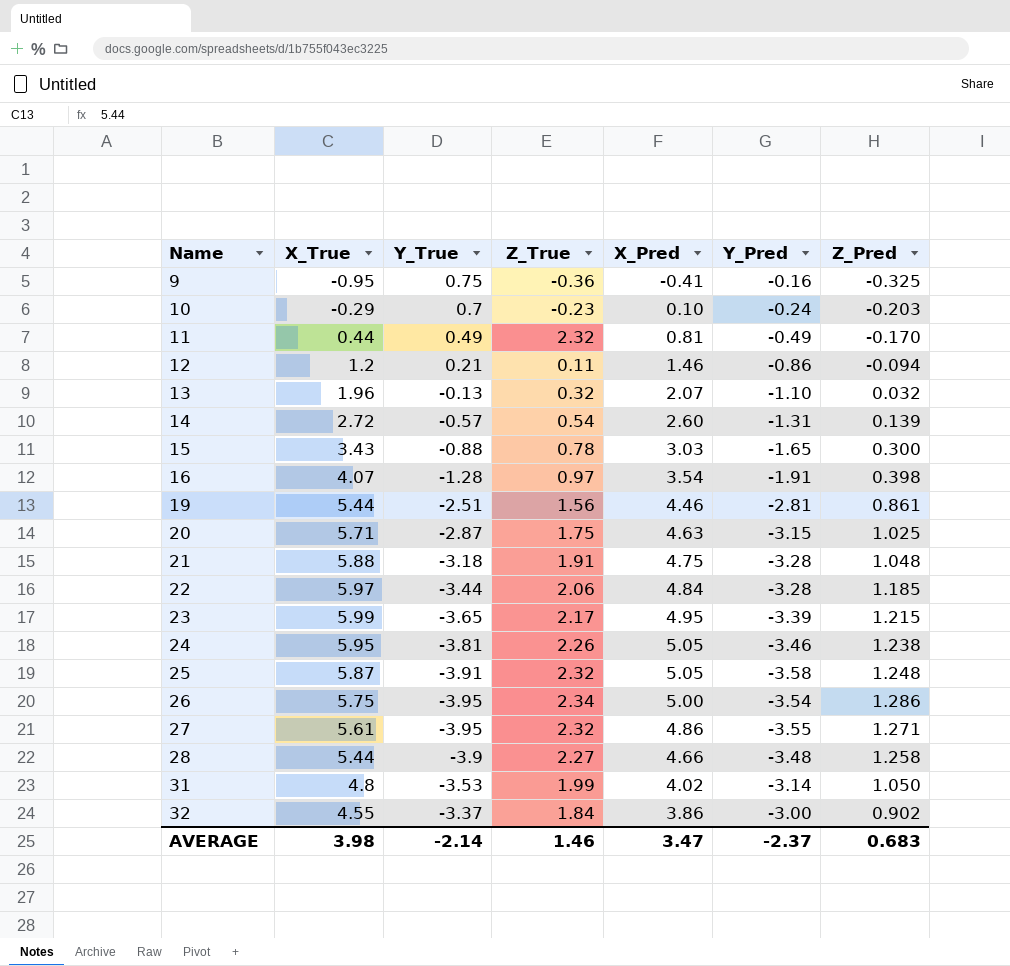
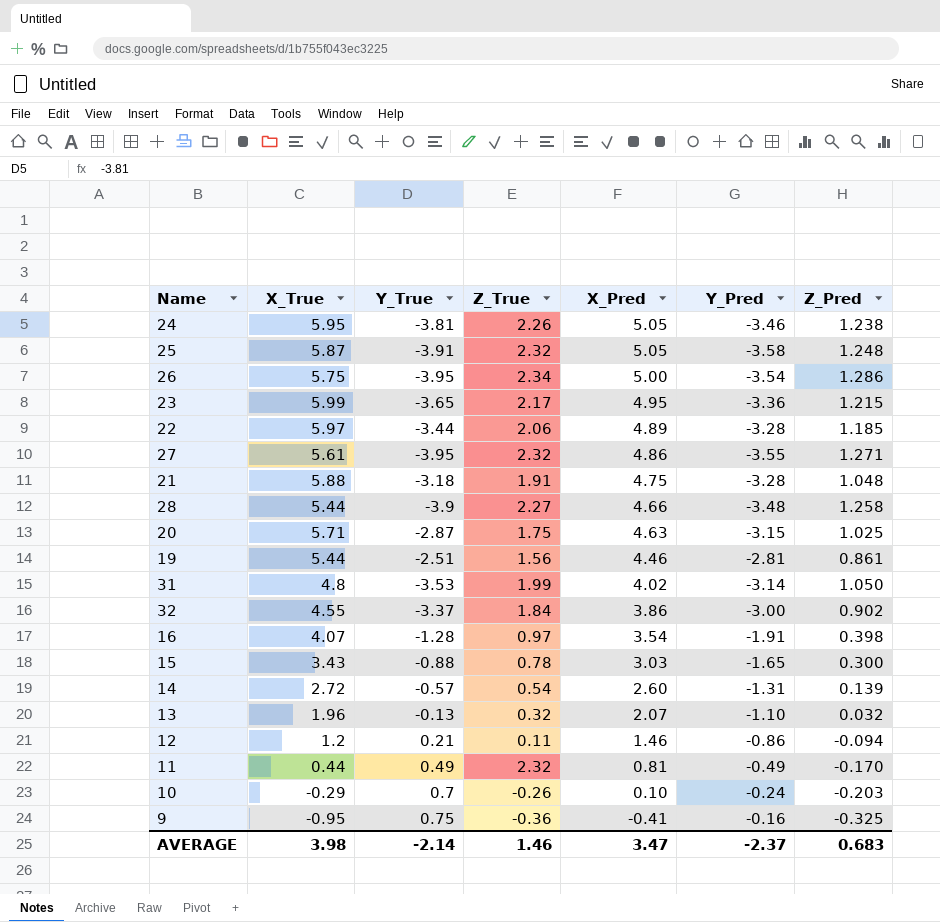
row order: Name ascending -> X_Pred descending
23 | Y_Pred: -3.39 -> -3.36
22 | X_Pred: 4.84 -> 4.89
10 | Z_True: -0.23 -> -0.26

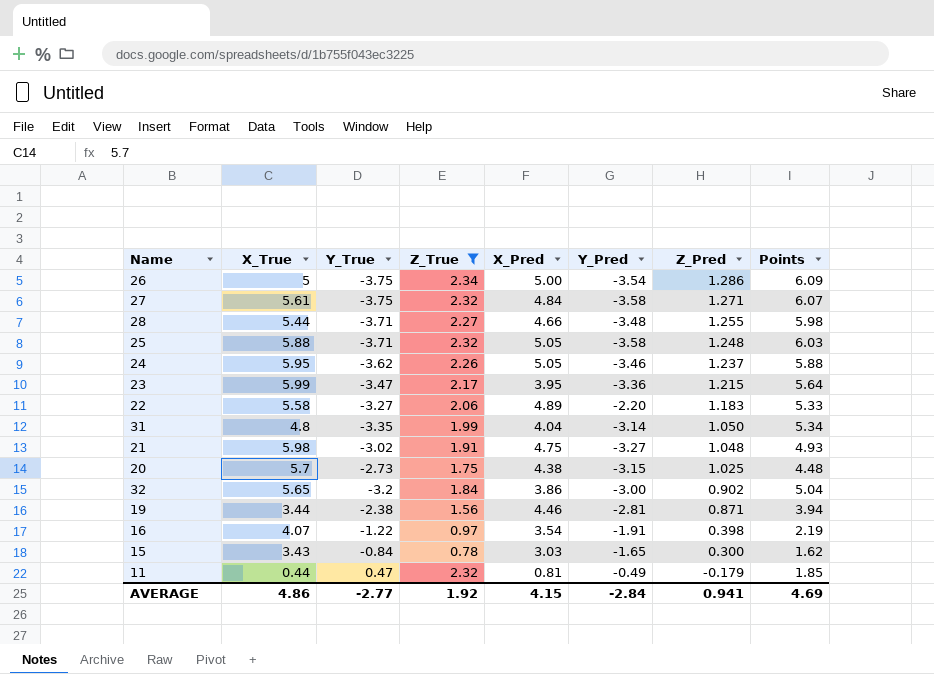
filter: none -> Z_True >= 0.78
row order: X_Pred descending -> Z_Pred descending
column Points | formula: none -> [Z_True] - [Y_True]
26 | X_True: 5.75 -> 5
26 | Y_True: -3.95 -> -3.75
27 | Y_True: -3.95 -> -3.75
27 | X_Pred: 4.86 -> 4.84
27 | Y_Pred: -3.55 -> -3.58
28 | Y_True: -3.9 -> -3.71
28 | Z_Pred: 1.258 -> 1.255
25 | X_True: 5.87 -> 5.88
25 | Y_True: -3.91 -> -3.71
24 | Y_True: -3.81 -> -3.62
24 | Z_Pred: 1.238 -> 1.237
23 | Y_True: -3.65 -> -3.47
23 | X_Pred: 4.95 -> 3.95
22 | X_True: 5.97 -> 5.58
22 | Y_True: -3.44 -> -3.27
22 | Y_Pred: -3.28 -> -2.20
22 | Z_Pred: 1.185 -> 1.183
31 | Y_True: -3.53 -> -3.35
31 | X_Pred: 4.02 -> 4.04
21 | X_True: 5.88 -> 5.98
21 | Y_True: -3.18 -> -3.02
21 | Y_Pred: -3.28 -> -3.27
20 | X_True: 5.71 -> 5.7
20 | Y_True: -2.87 -> -2.73
20 | X_Pred: 4.63 -> 4.38
32 | X_True: 4.55 -> 5.65
32 | Y_True: -3.37 -> -3.2
19 | X_True: 5.44 -> 3.44
19 | Y_True: -2.51 -> -2.38
19 | Z_Pred: 0.861 -> 0.871
16 | Y_True: -1.28 -> -1.22
15 | Y_True: -0.88 -> -0.84
11 | Y_True: 0.49 -> 0.47
11 | Z_Pred: -0.170 -> -0.179
AVERAGE | X_True: 3.98 -> 4.86
AVERAGE | Y_True: -2.14 -> -2.77
AVERAGE | Z_True: 1.46 -> 1.92
AVERAGE | X_Pred: 3.47 -> 4.15
AVERAGE | Y_Pred: -2.37 -> -2.84
AVERAGE | Z_Pred: 0.683 -> 0.941

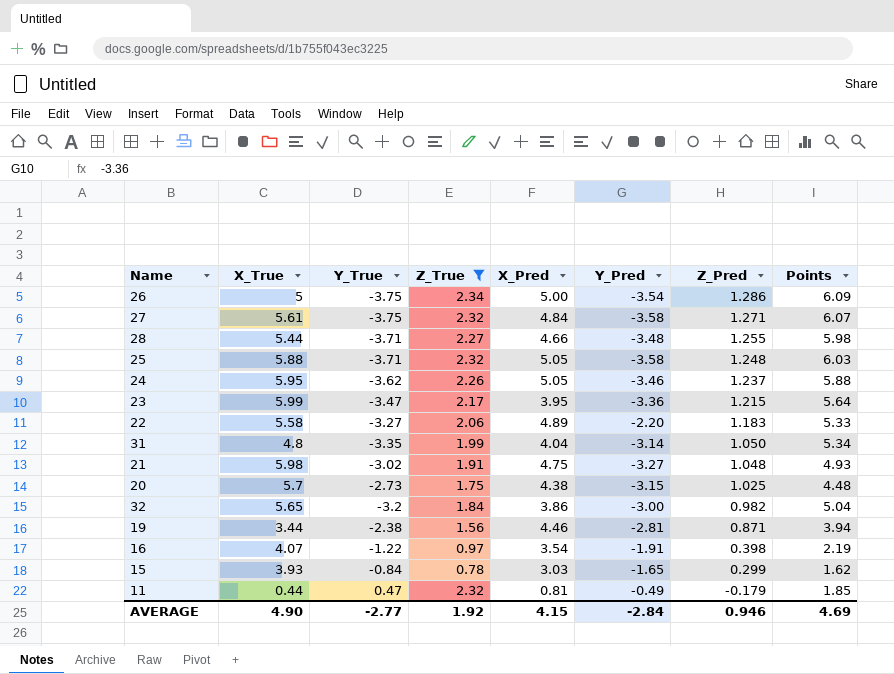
32 | Z_Pred: 0.902 -> 0.982
15 | X_True: 3.43 -> 3.93
15 | Z_Pred: 0.300 -> 0.299
AVERAGE | X_True: 4.86 -> 4.90
AVERAGE | Z_Pred: 0.941 -> 0.946

